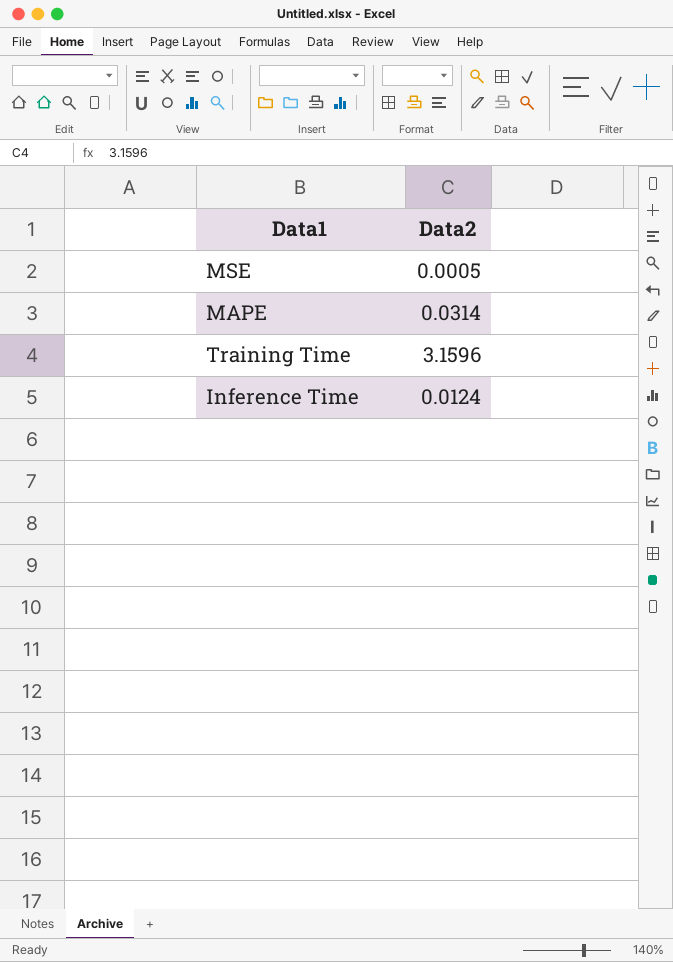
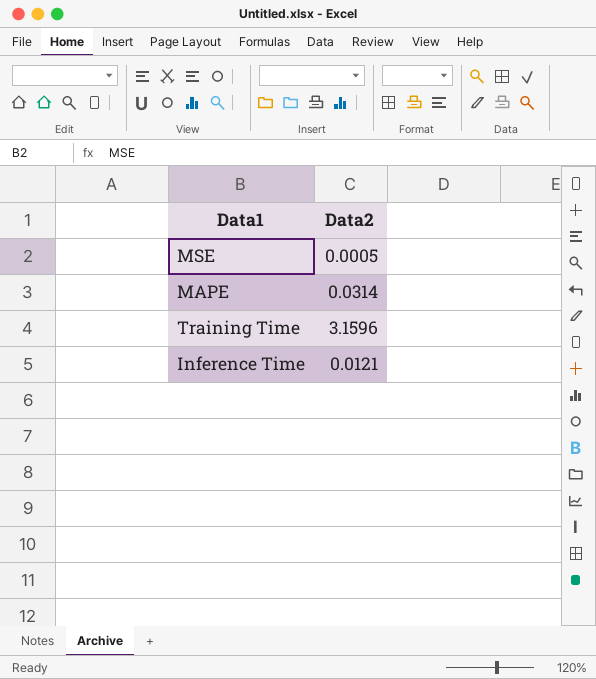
Inference Time | Data2: 0.0124 -> 0.0121

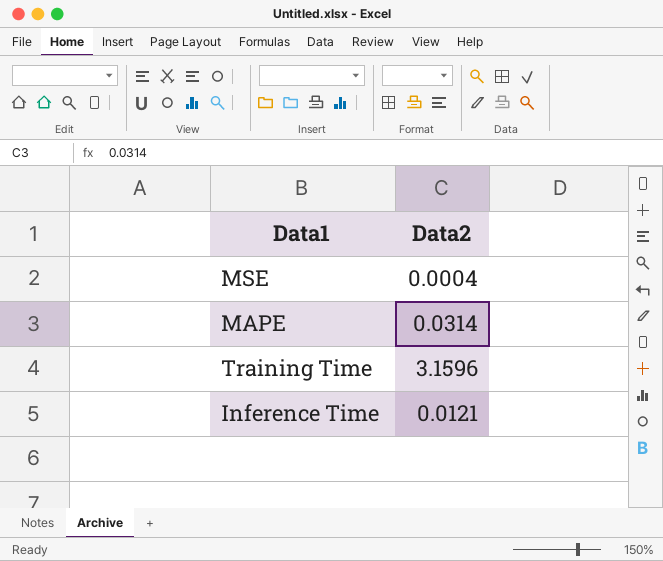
MSE | Data2: 0.0005 -> 0.0004

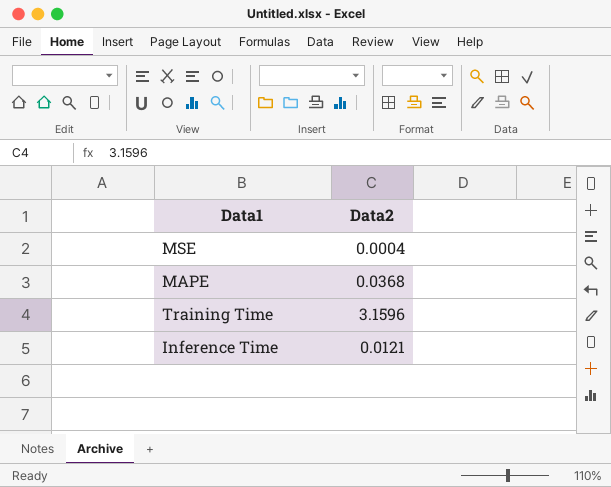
MAPE | Data2: 0.0314 -> 0.0368

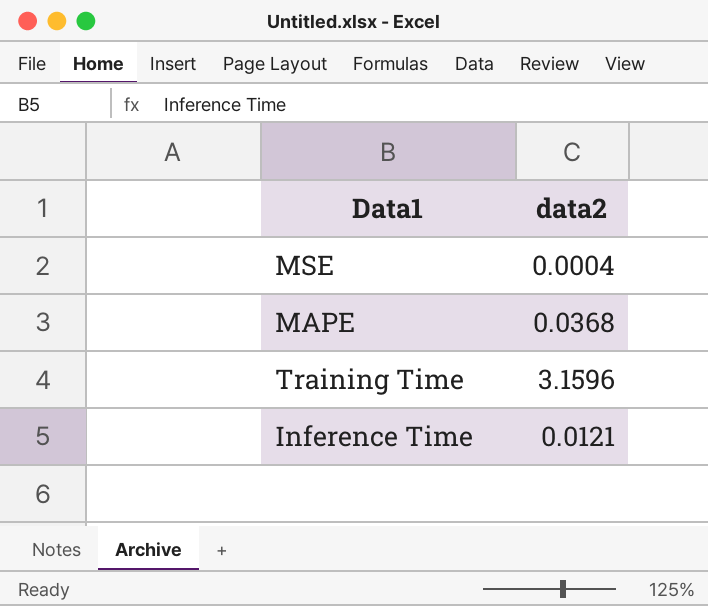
column name: Data2 -> data2

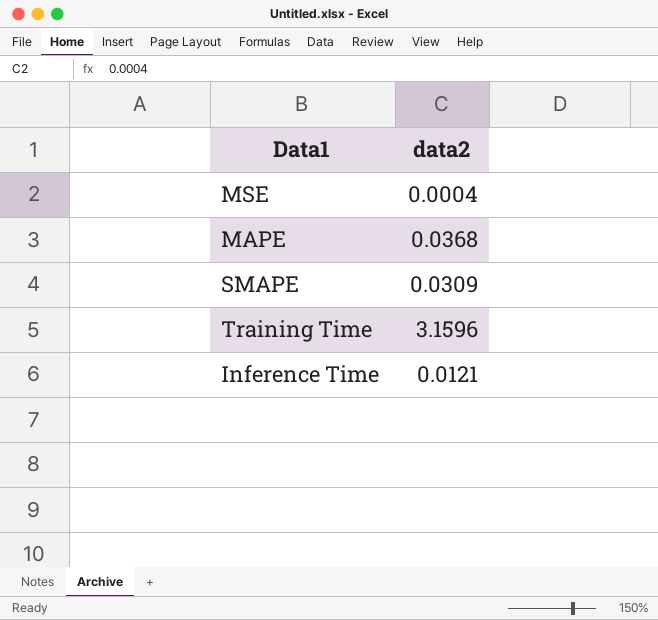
row SMAPE: none -> 0.0309

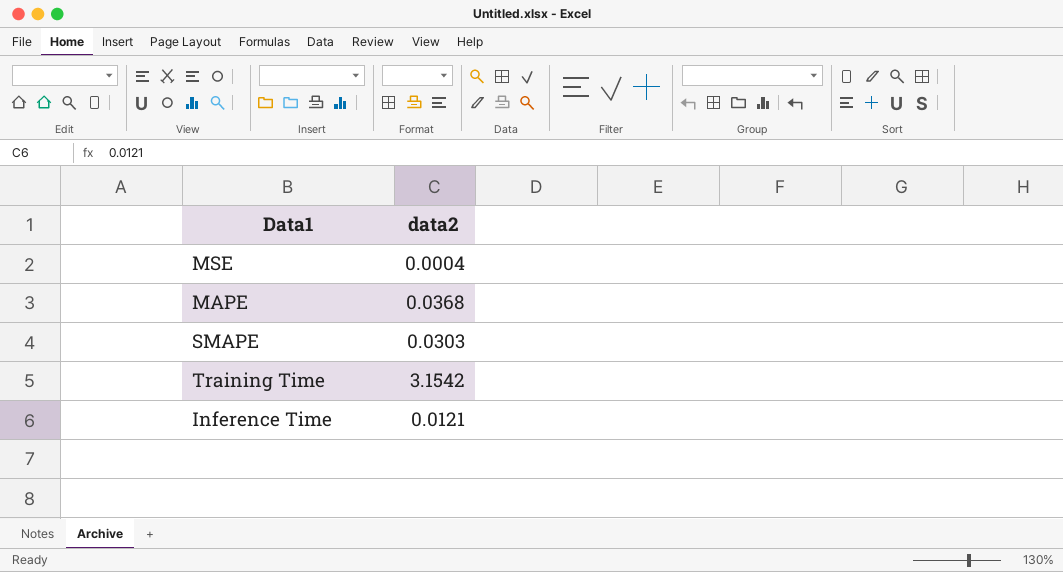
SMAPE | data2: 0.0309 -> 0.0303
Training Time | data2: 3.1596 -> 3.1542

